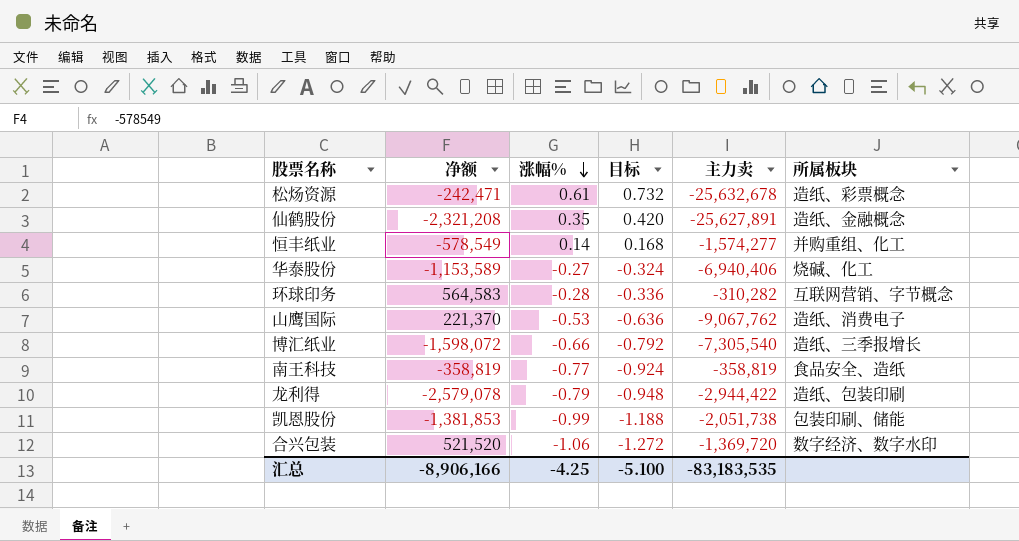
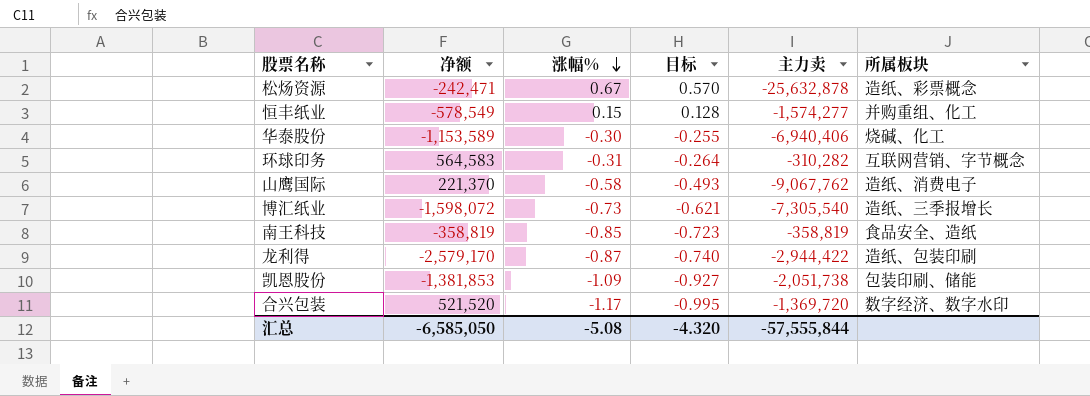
column 目标 | formula: [涨幅%] * 1.2 -> [涨幅%] * 0.85
row 仙鹤股份: -2,321,208 | 0.35 | 0.420 | -25,627,891 | 造纸、金融概念 -> none
松炀资源 | 涨幅%: 0.61 -> 0.67
松炀资源 | 主力卖: -25,632,678 -> -25,632,878
恒丰纸业 | 涨幅%: 0.14 -> 0.15
华泰股份 | 涨幅%: -0.27 -> -0.30
环球印务 | 涨幅%: -0.28 -> -0.31
山鹰国际 | 涨幅%: -0.53 -> -0.58
博汇纸业 | 涨幅%: -0.66 -> -0.73
南王科技 | 涨幅%: -0.77 -> -0.85
龙利得 | 净额: -2,579,078 -> -2,579,170
龙利得 | 涨幅%: -0.79 -> -0.87
凯恩股份 | 涨幅%: -0.99 -> -1.09
合兴包装 | 涨幅%: -1.06 -> -1.17
汇总 | 净额: -8,906,166 -> -6,585,050
汇总 | 涨幅%: -4.25 -> -5.08
汇总 | 目标: -5.100 -> -4.320
汇总 | 主力卖: -83,183,535 -> -57,555,844

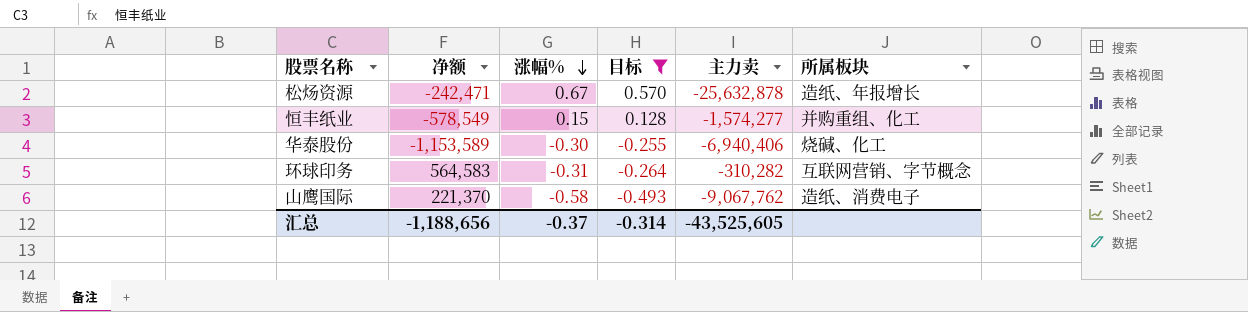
filter: none -> 目标 >= -0.493
松炀资源 | 所属板块: 造纸、彩票概念 -> 造纸、年报增长
汇总 | 净额: -6,585,050 -> -1,188,656
汇总 | 涨幅%: -5.08 -> -0.37
汇总 | 目标: -4.320 -> -0.314
汇总 | 主力卖: -57,555,844 -> -43,525,605

